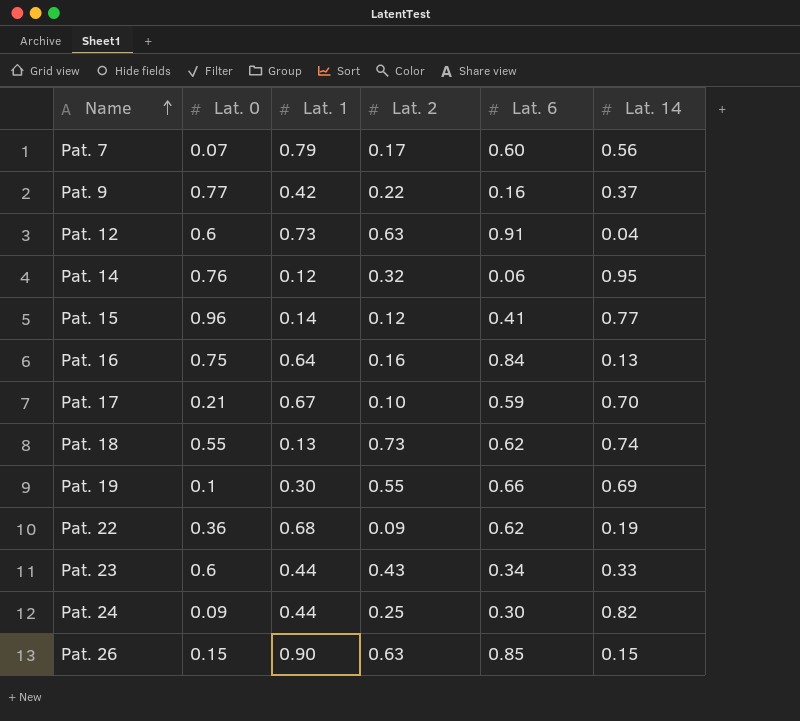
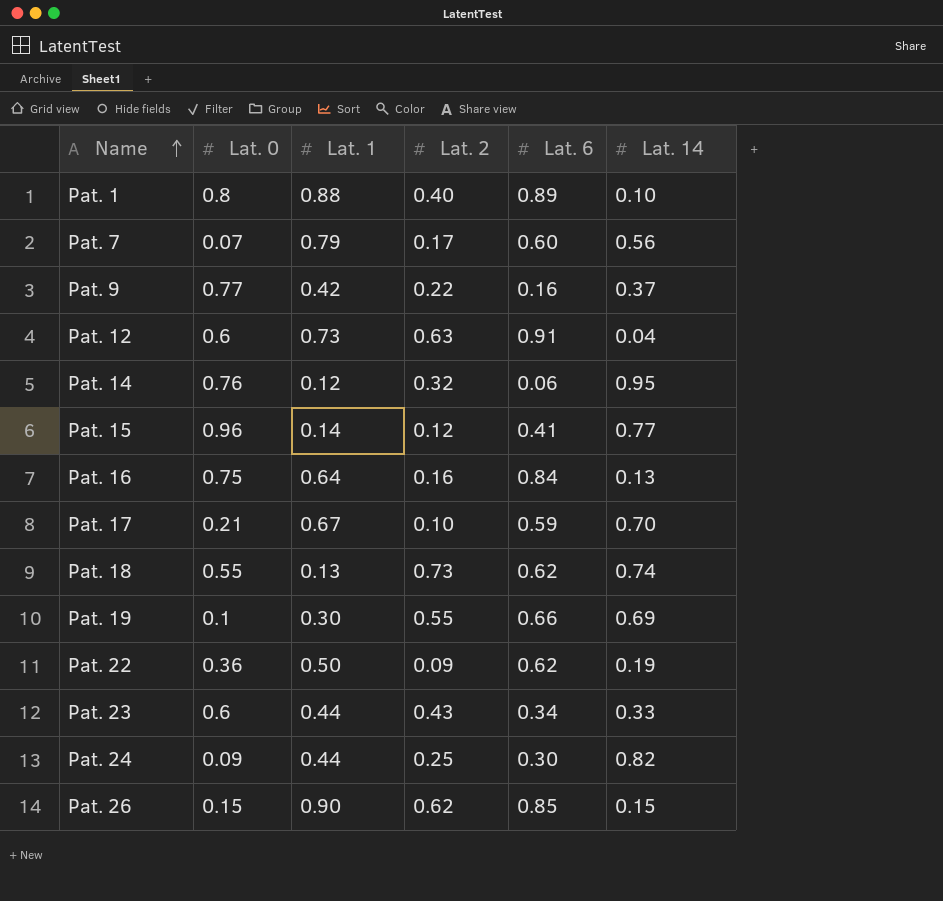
row Pat. 1: none -> 0.8 | 0.88 | 0.40 | 0.89 | 0.10
Pat. 22 | Lat. 1: 0.68 -> 0.50
Pat. 26 | Lat. 2: 0.63 -> 0.62

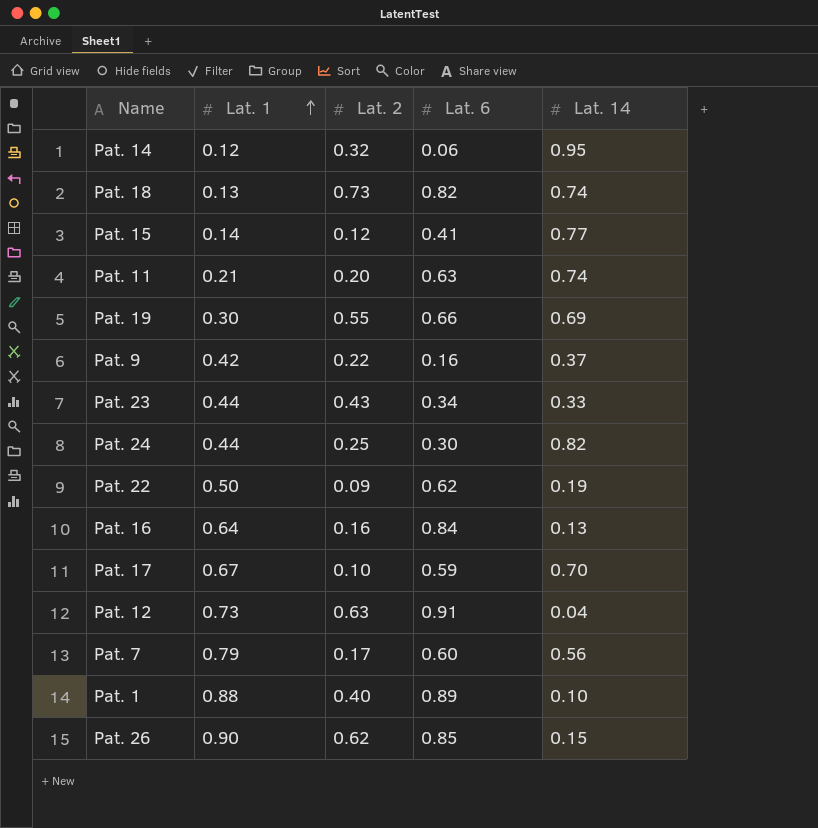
row order: Name ascending -> Lat. 1 ascending
column Lat. 0 | position: 2 -> none
Pat. 18 | Lat. 6: 0.62 -> 0.82
row Pat. 11: none -> 0.21 | 0.20 | 0.63 | 0.74

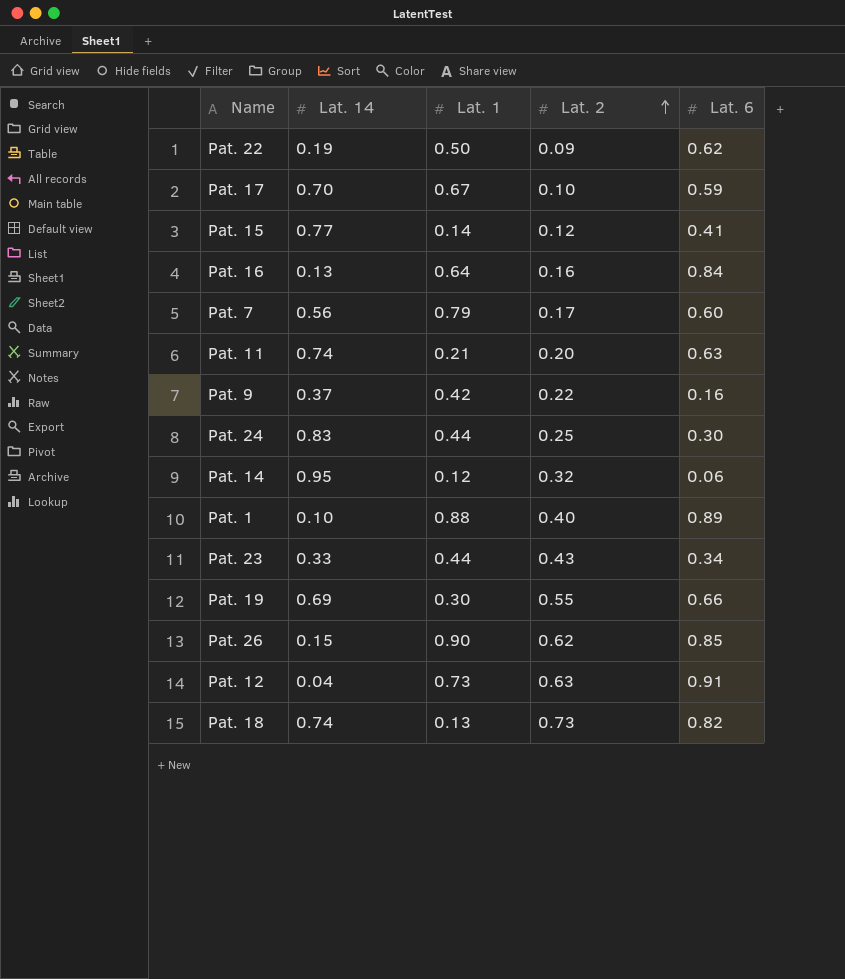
row order: Lat. 1 ascending -> Lat. 2 ascending
column Lat. 14 | position: 5 -> 2
Pat. 24 | Lat. 14: 0.82 -> 0.83

